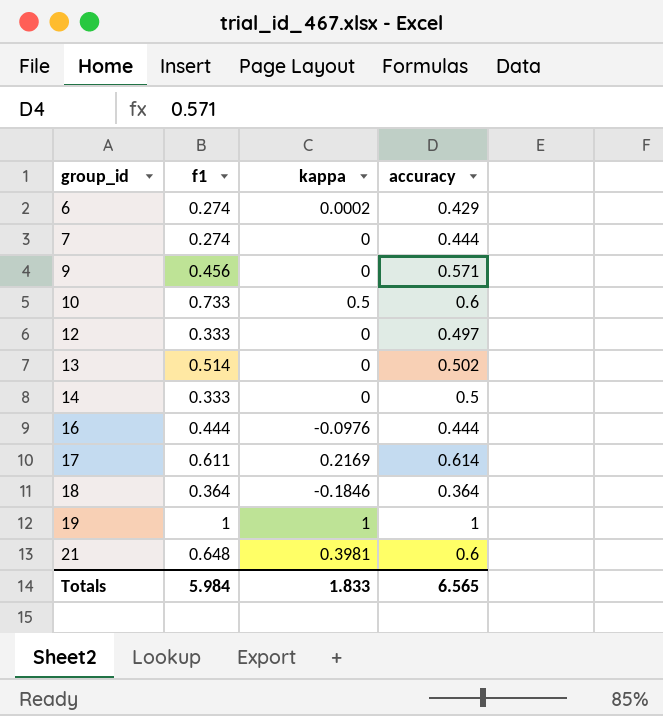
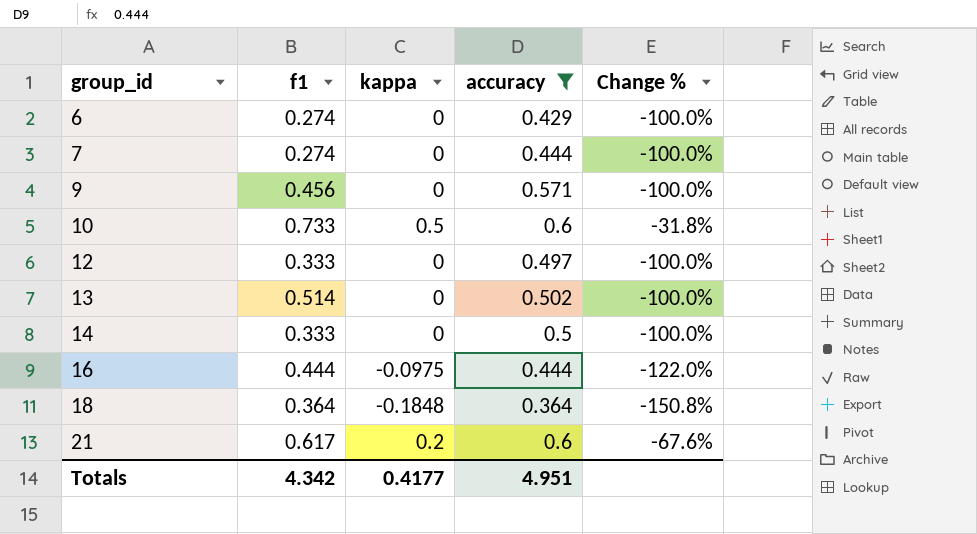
filter: none -> accuracy <= 0.6
column Change % | formula: none -> ([kappa] - [f1]) / [f1]
6 | kappa: 0.0002 -> 0
16 | kappa: -0.0976 -> -0.0975
18 | kappa: -0.1846 -> -0.1848
21 | f1: 0.648 -> 0.617
21 | kappa: 0.3981 -> 0.2
Totals | f1: 5.984 -> 4.342
Totals | kappa: 1.833 -> 0.4177
Totals | accuracy: 6.565 -> 4.951

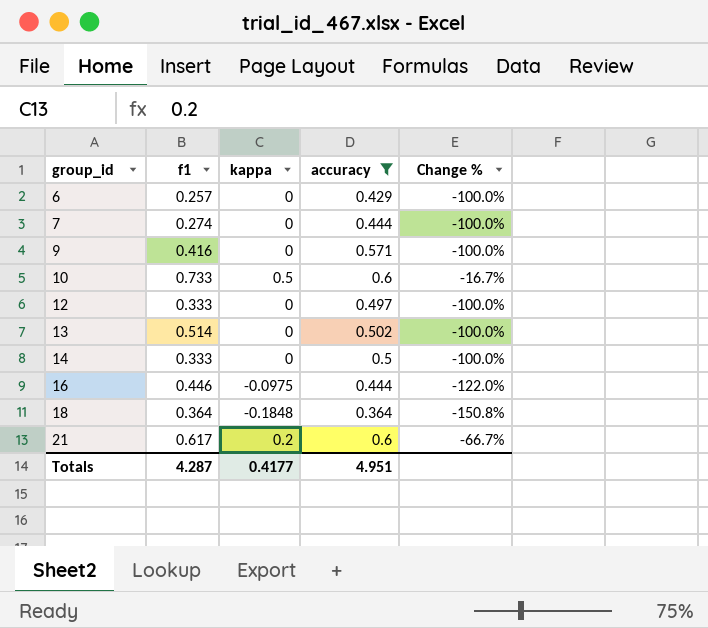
column Change % | formula: ([kappa] - [f1]) / [f1] -> ([kappa] - [accuracy]) / [accuracy]
6 | f1: 0.274 -> 0.257
9 | f1: 0.456 -> 0.416
16 | f1: 0.444 -> 0.446
Totals | f1: 4.342 -> 4.287

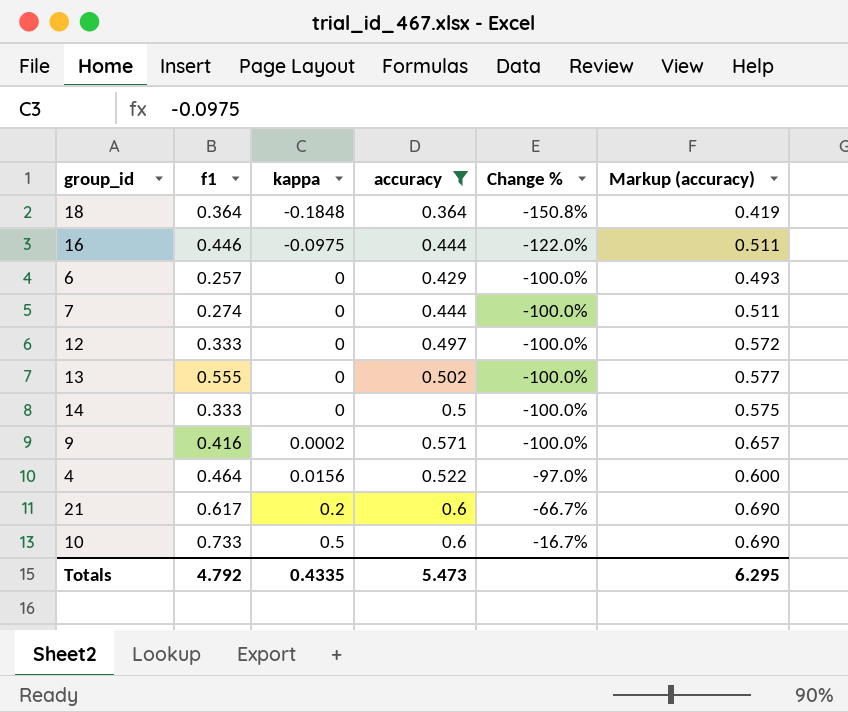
row order: group_id ascending -> kappa ascending
column Markup (accuracy) | formula: none -> [accuracy] * 1.15
13 | f1: 0.514 -> 0.555
9 | kappa: 0 -> 0.0002
row 4: none -> 0.464 | 0.0156 | 0.522 | -97.0% | 0.600
Totals | f1: 4.287 -> 4.792
Totals | kappa: 0.4177 -> 0.4335
Totals | accuracy: 4.951 -> 5.473

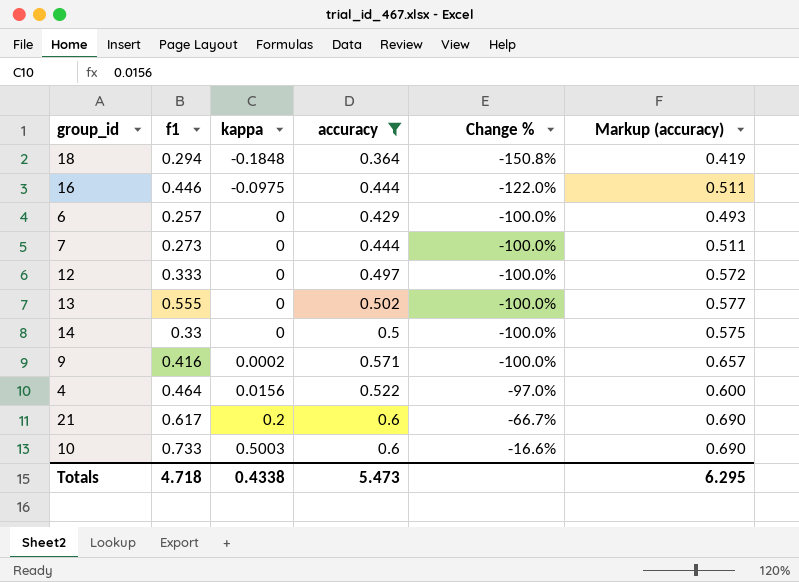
18 | f1: 0.364 -> 0.294
7 | f1: 0.274 -> 0.273
14 | f1: 0.333 -> 0.33
10 | kappa: 0.5 -> 0.5003
10 | Change %: -16.7% -> -16.6%
Totals | f1: 4.792 -> 4.718
Totals | kappa: 0.4335 -> 0.4338

